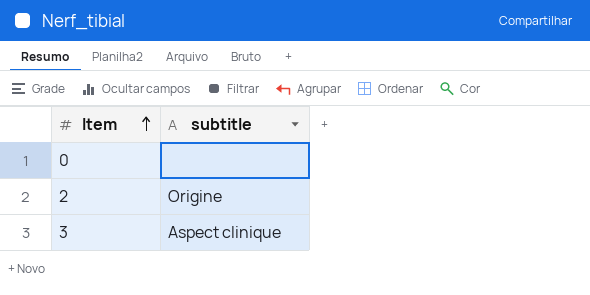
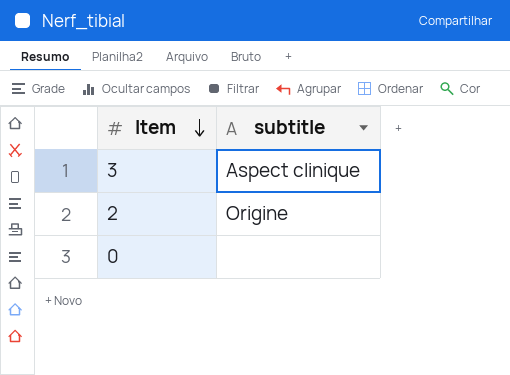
row order: Item ascending -> Item descending

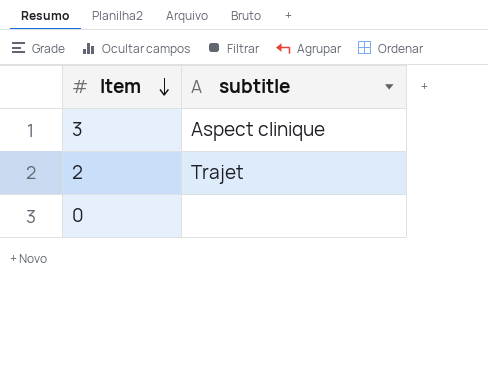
2 | subtitle: Origine -> Trajet

